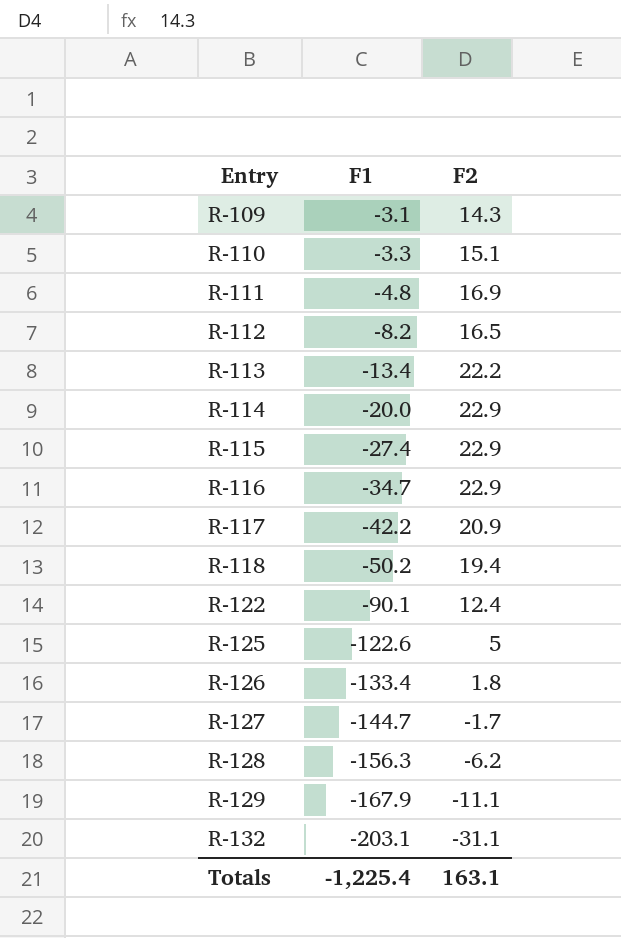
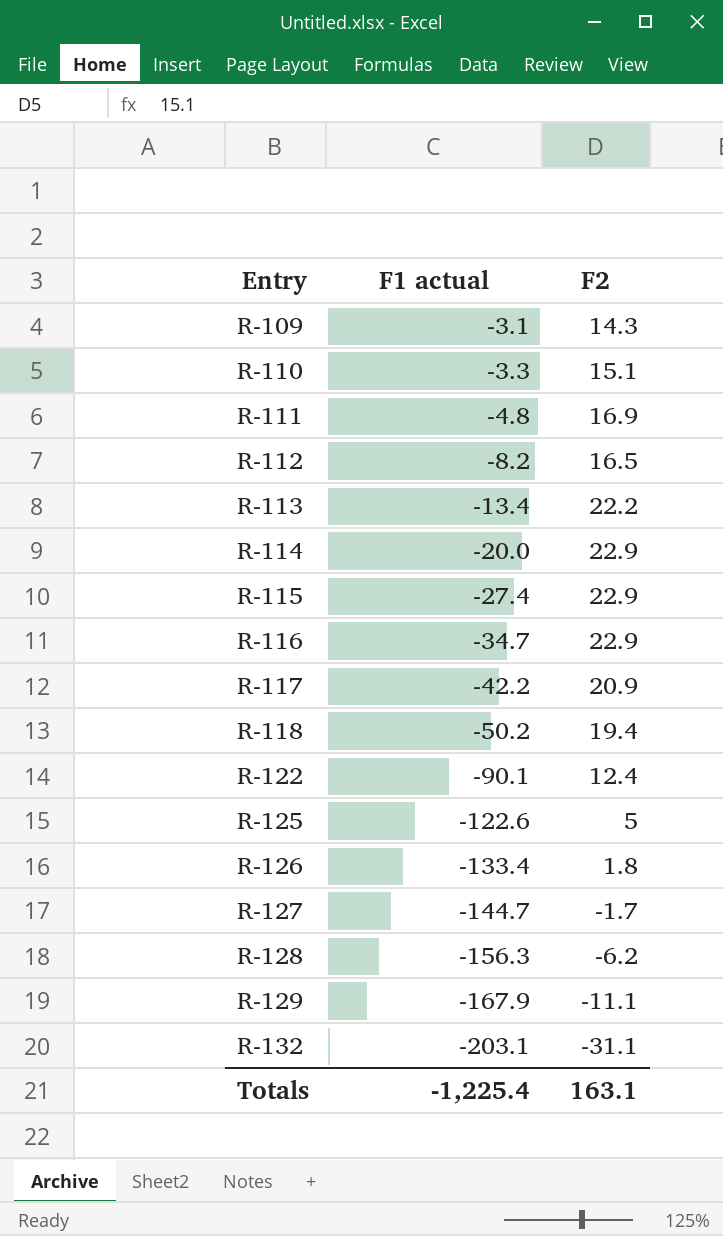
column name: F1 -> F1 actual

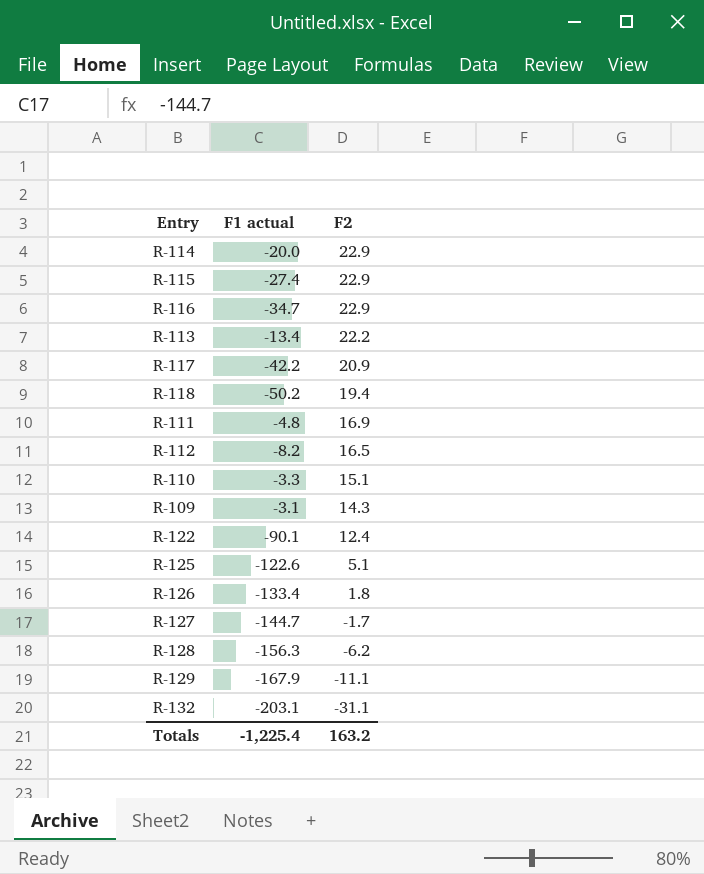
row order: Entry ascending -> F2 descending
R-125 | F2: 5 -> 5.1
Totals | F2: 163.1 -> 163.2

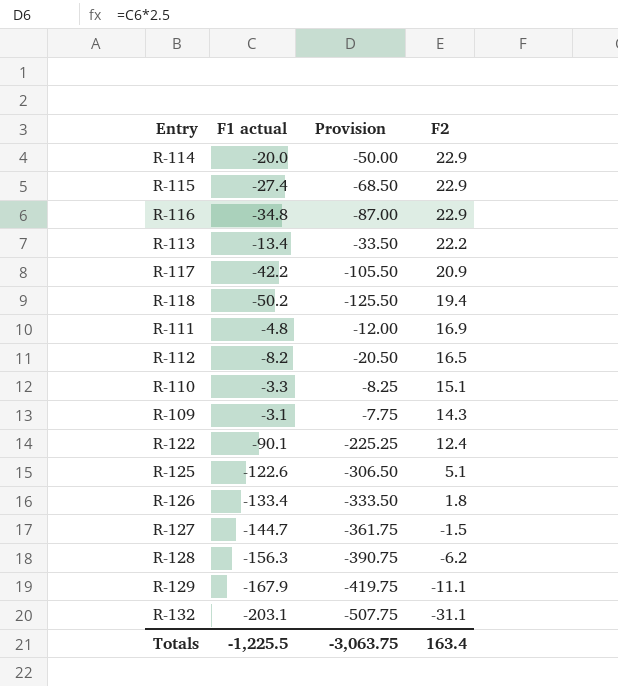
column Provision | formula: none -> [F1 actual] * 2.5
R-116 | F1 actual: -34.7 -> -34.8
R-127 | F2: -1.7 -> -1.5
Totals | F1 actual: -1,225.4 -> -1,225.5
Totals | F2: 163.2 -> 163.4

